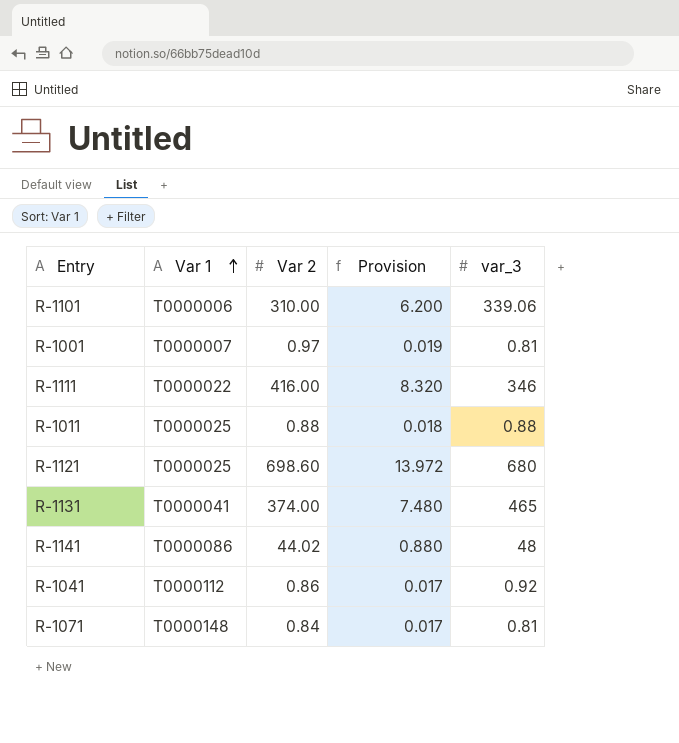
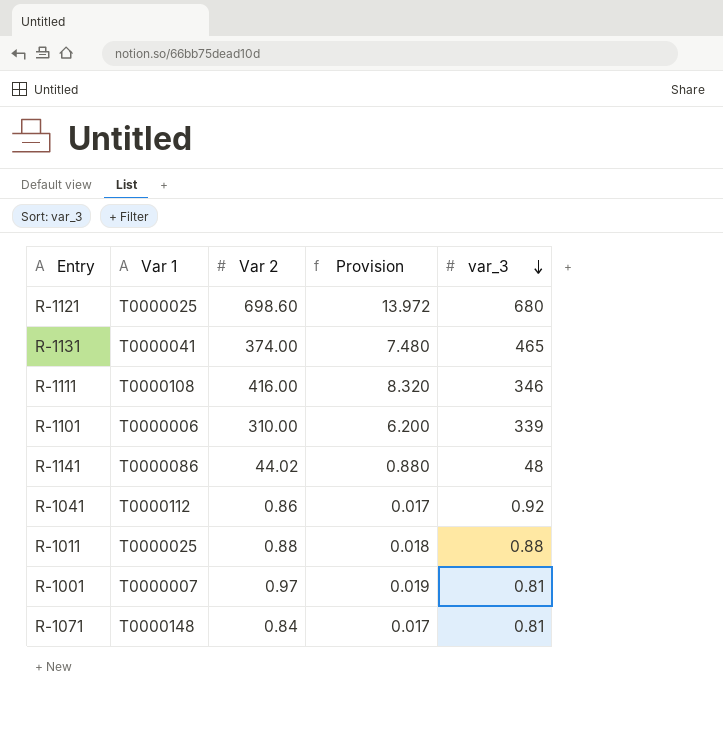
row order: Var 1 ascending -> var_3 descending
R-1111 | Var 1: T0000022 -> T0000108
R-1101 | var_3: 339.06 -> 339

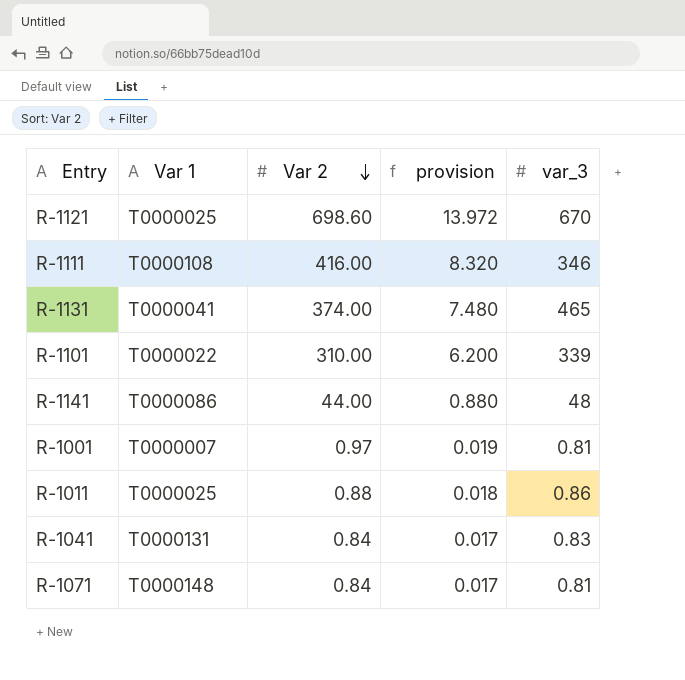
row order: var_3 descending -> Var 2 descending
column name: Provision -> provision
R-1121 | var_3: 680 -> 670
R-1101 | Var 1: T0000006 -> T0000022
R-1141 | Var 2: 44.02 -> 44.00
R-1011 | var_3: 0.88 -> 0.86
R-1041 | Var 1: T0000112 -> T0000131
R-1041 | Var 2: 0.86 -> 0.84
R-1041 | var_3: 0.92 -> 0.83

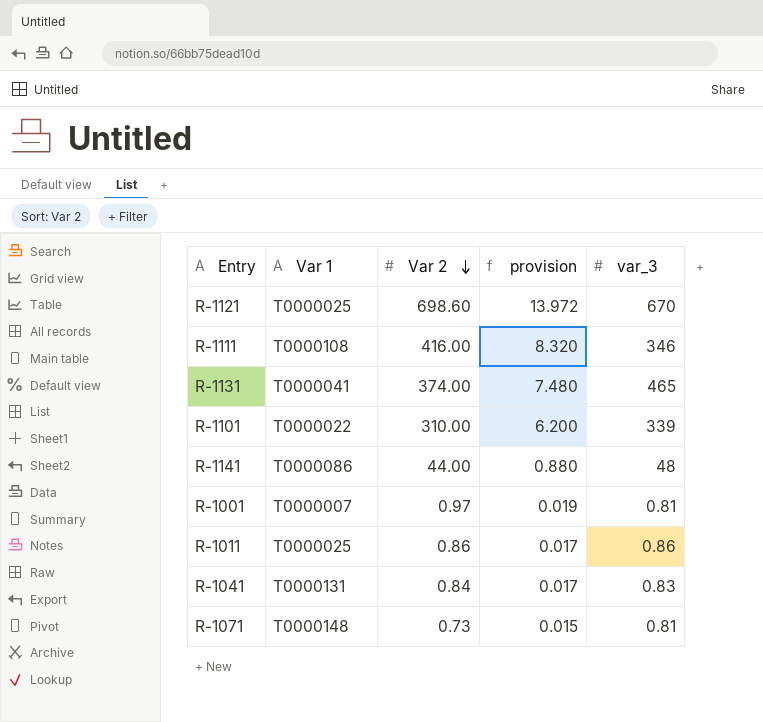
R-1011 | Var 2: 0.88 -> 0.86
R-1011 | provision: 0.018 -> 0.017
R-1071 | Var 2: 0.84 -> 0.73
R-1071 | provision: 0.017 -> 0.015

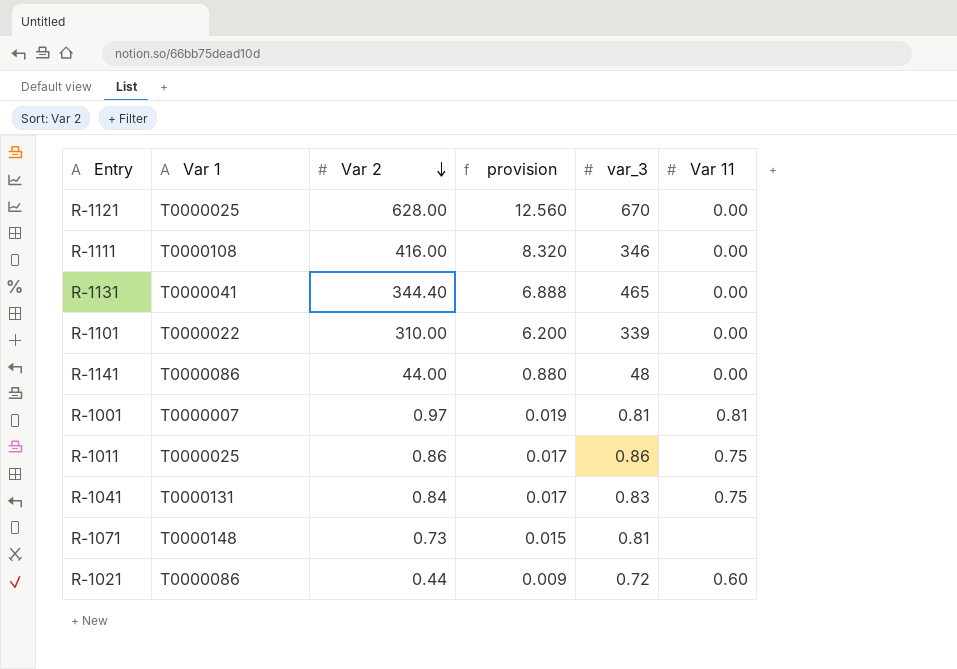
column Var 11 | position: none -> 6
R-1121 | Var 2: 698.60 -> 628.00
R-1121 | provision: 13.972 -> 12.560
R-1131 | Var 2: 374.00 -> 344.40
R-1131 | provision: 7.480 -> 6.888
row R-1021: none -> T0000086 | 0.44 | 0.009 | 0.72 | 0.60

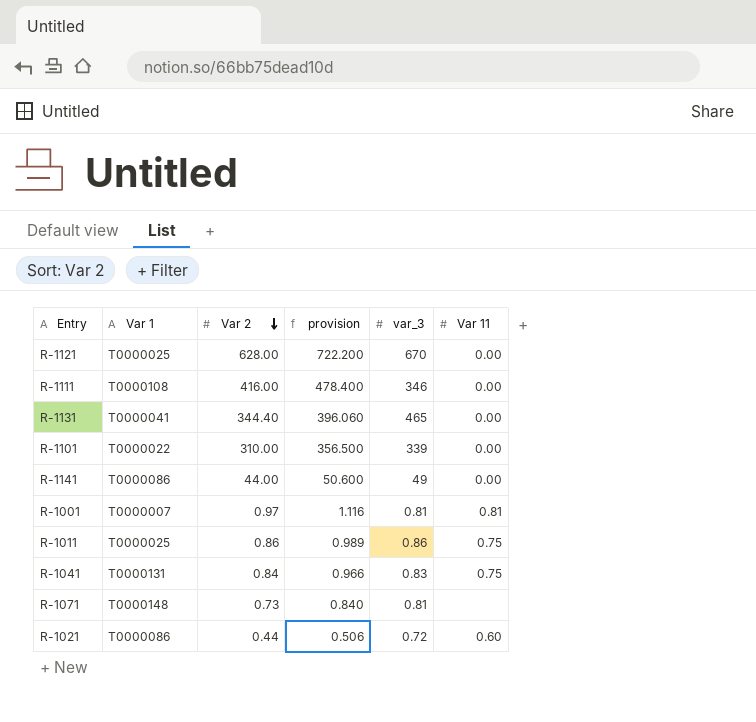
column provision | formula: [Var 2] * 0.02 -> [Var 2] * 1.15
R-1141 | var_3: 48 -> 49

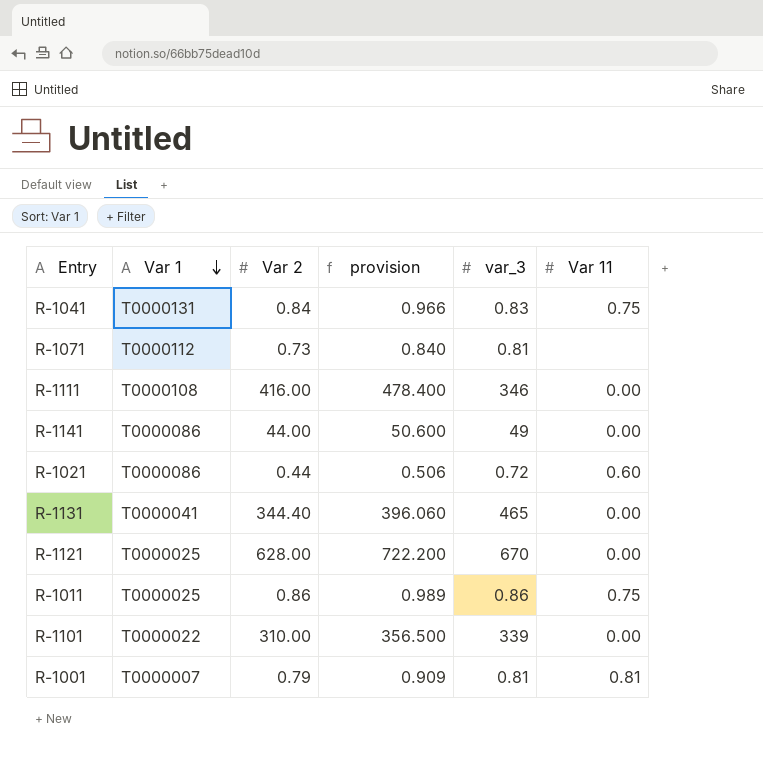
row order: Var 2 descending -> Var 1 descending
R-1071 | Var 1: T0000148 -> T0000112
R-1001 | Var 2: 0.97 -> 0.79
R-1001 | provision: 1.116 -> 0.909

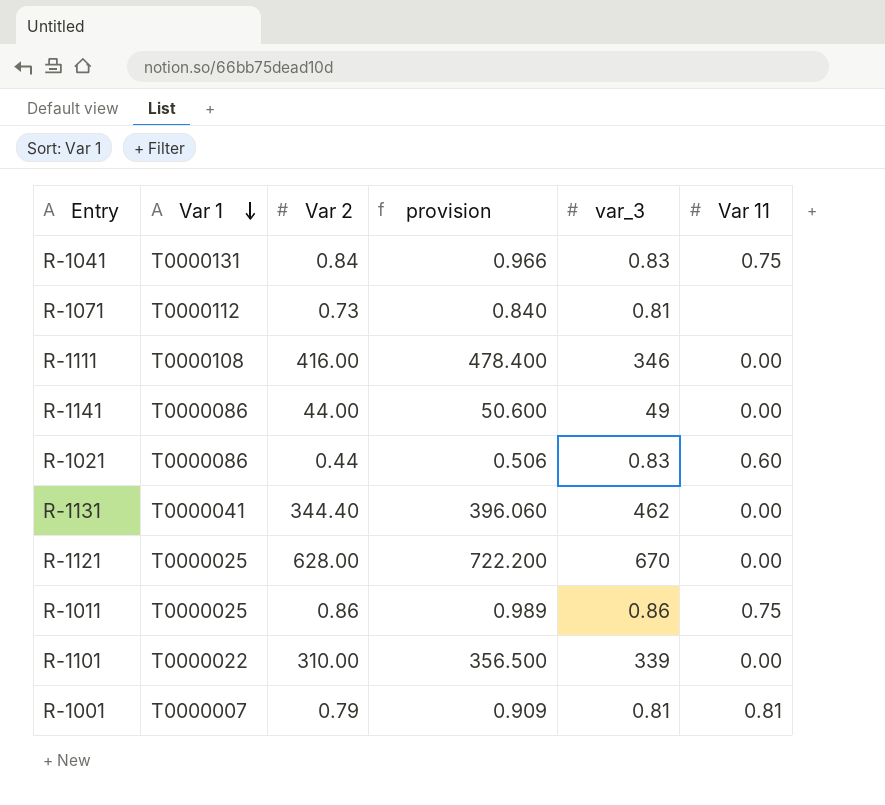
R-1021 | var_3: 0.72 -> 0.83
R-1131 | var_3: 465 -> 462

